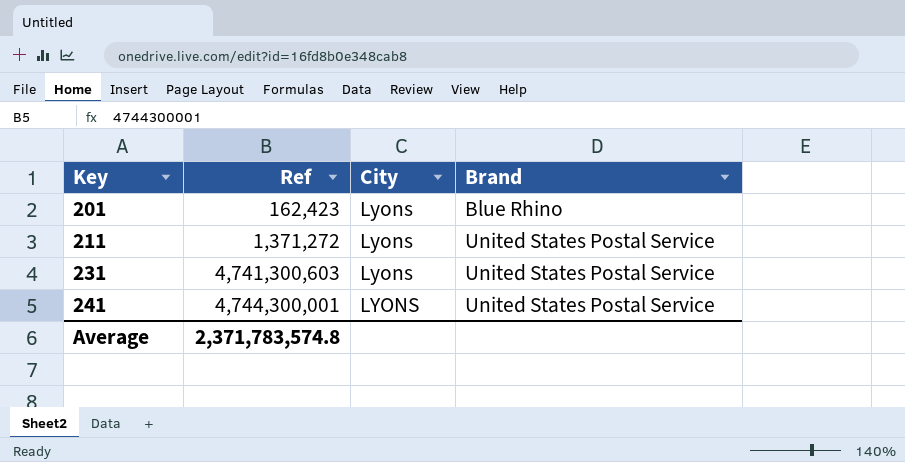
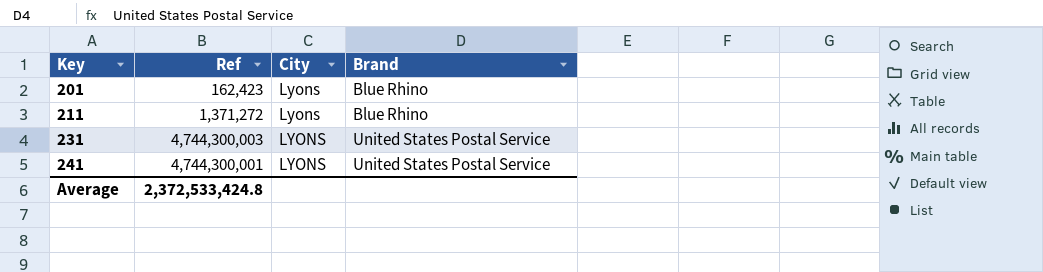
211 | Brand: United States Postal Service -> Blue Rhino
231 | Ref: 4,741,300,603 -> 4,744,300,003
231 | City: Lyons -> LYONS
Average | Ref: 2,371,783,574.8 -> 2,372,533,424.8

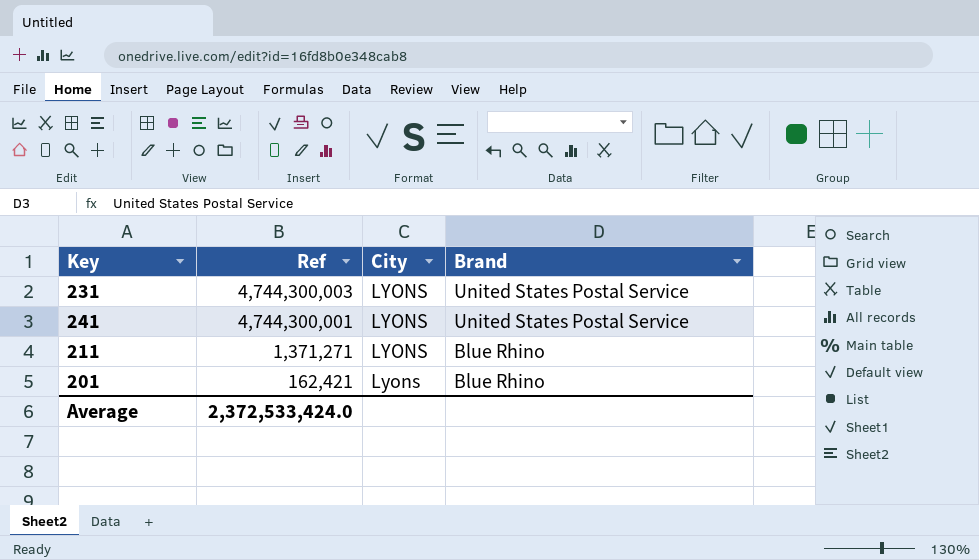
row order: Key ascending -> Ref descending
211 | Ref: 1,371,272 -> 1,371,271
211 | City: Lyons -> LYONS
201 | Ref: 162,423 -> 162,421
Average | Ref: 2,372,533,424.8 -> 2,372,533,424.0

